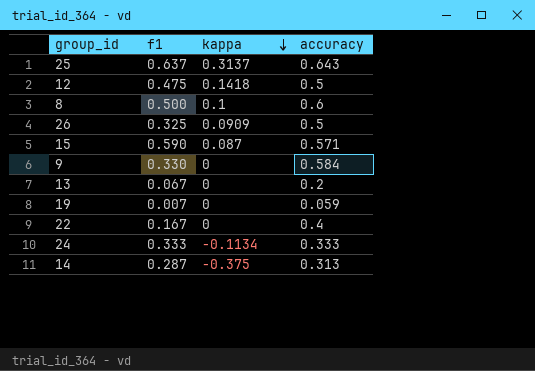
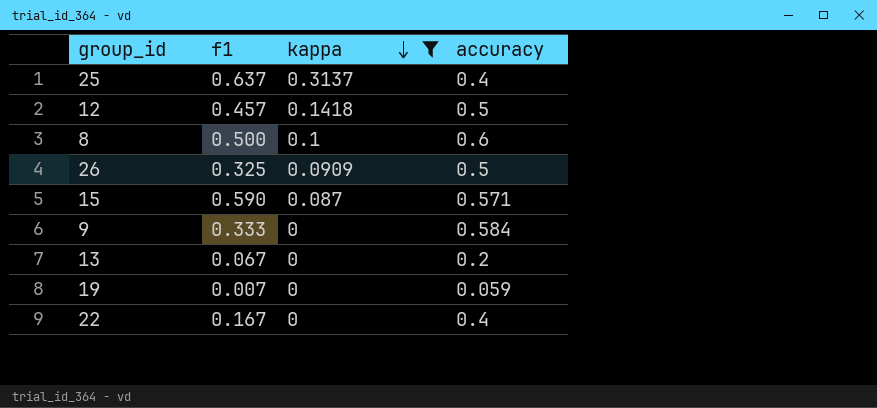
filter: none -> kappa >= 0
25 | accuracy: 0.643 -> 0.4
12 | f1: 0.475 -> 0.457
9 | f1: 0.330 -> 0.333

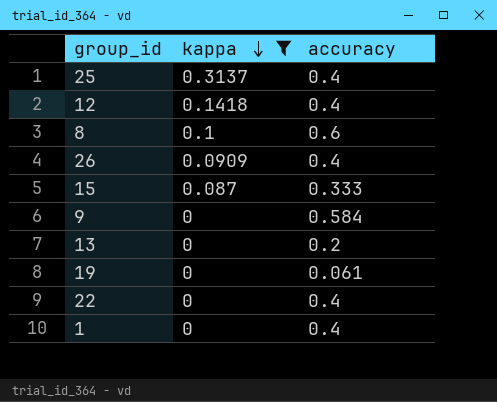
column f1 | position: 2 -> none
12 | accuracy: 0.5 -> 0.4
26 | accuracy: 0.5 -> 0.4
15 | accuracy: 0.571 -> 0.333
19 | accuracy: 0.059 -> 0.061
row 1: none -> 0 | 0.4

